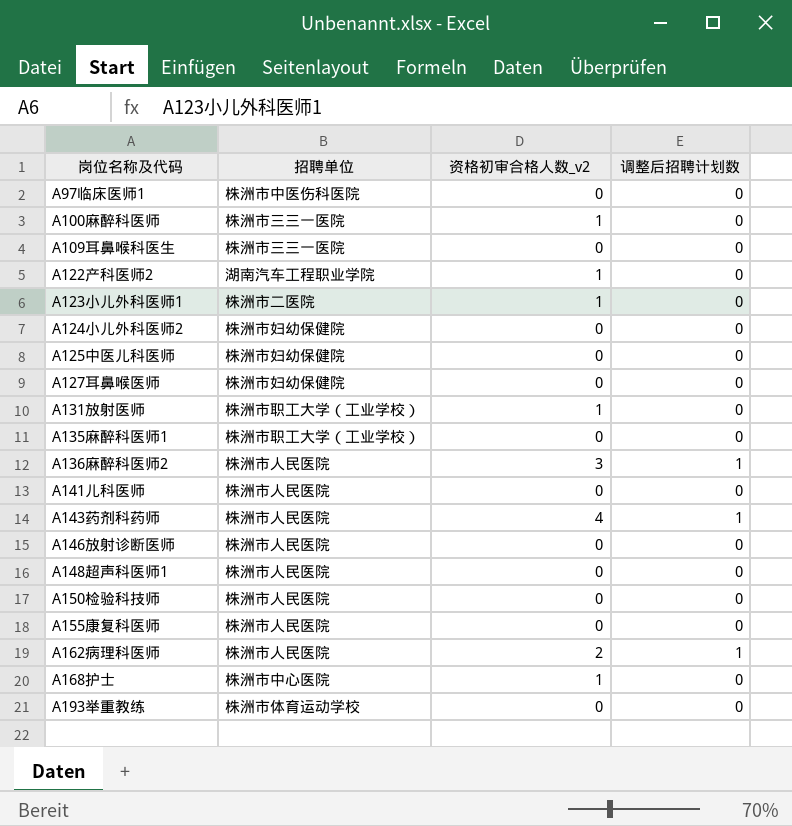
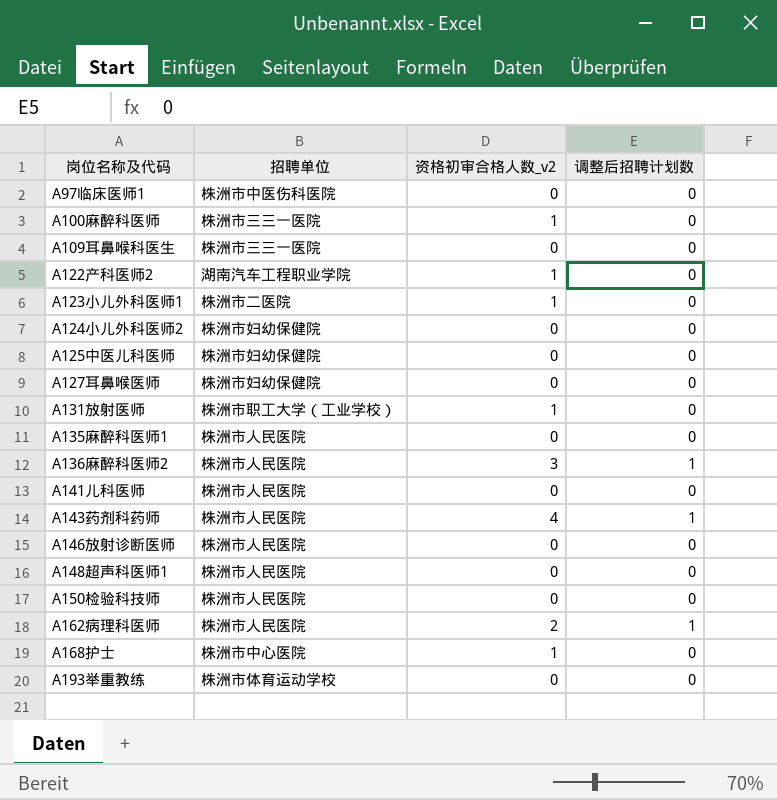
row A155康复科医师: 株洲市人民医院 | 0 | 0 -> none
A135麻醉科医师1 | 招聘单位: 株洲市职工大学（工业学校） -> 株洲市人民医院

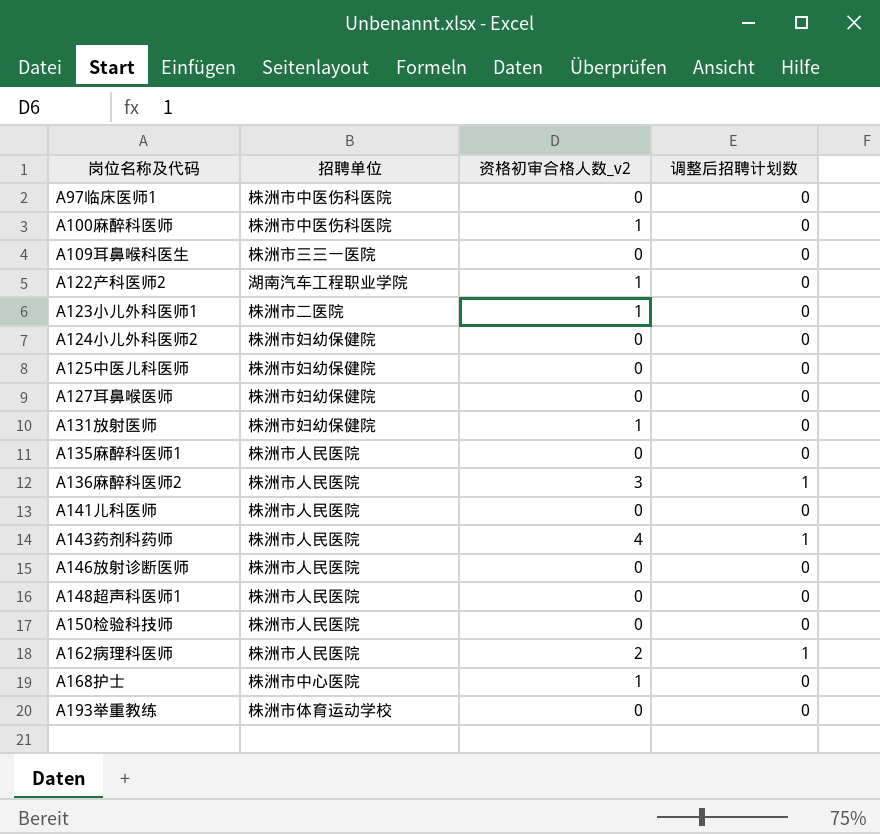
A100麻醉科医师 | 招聘单位: 株洲市三三一医院 -> 株洲市中医伤科医院
A131放射医师 | 招聘单位: 株洲市职工大学（工业学校） -> 株洲市妇幼保健院

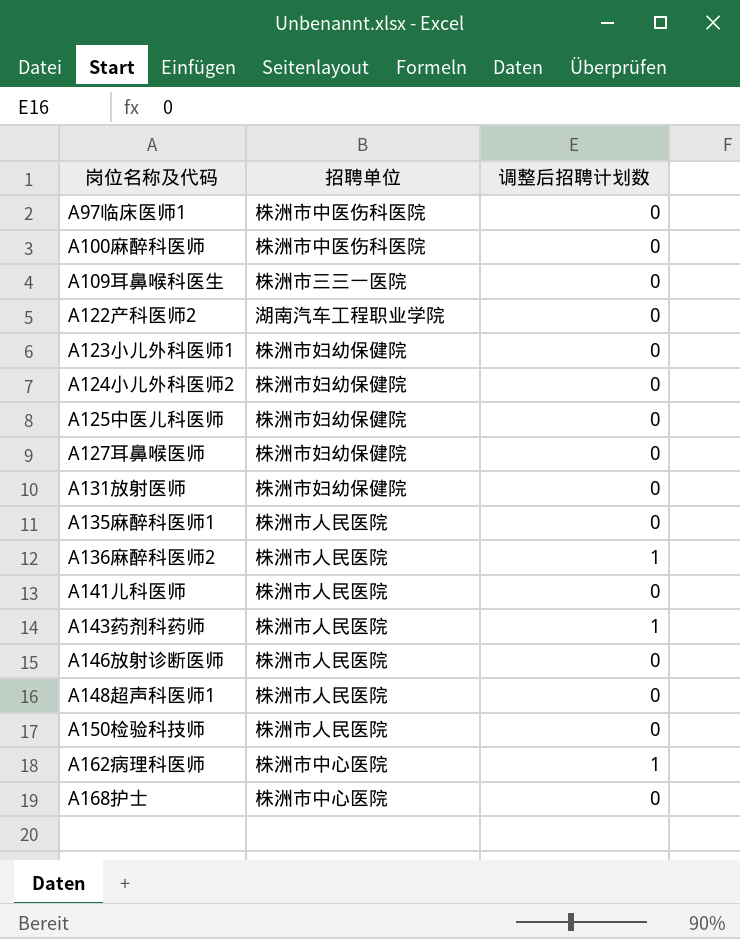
column 资格初审合格人数_v2 | position: 3 -> none
row A193举重教练: 株洲市体育运动学校 | 0 | 0 -> none
A123小儿外科医师1 | 招聘单位: 株洲市二医院 -> 株洲市妇幼保健院
A162病理科医师 | 招聘单位: 株洲市人民医院 -> 株洲市中心医院

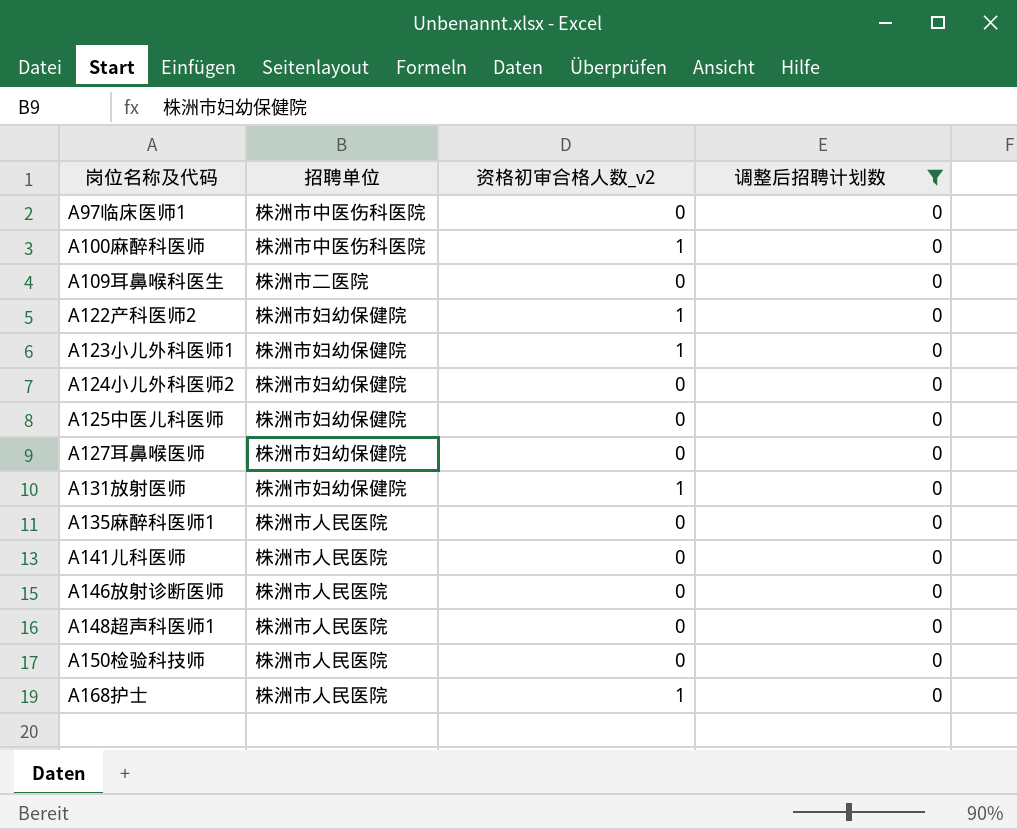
filter: none -> 调整后招聘计划数 = 0
column 资格初审合格人数_v2 | position: none -> 3
A109耳鼻喉科医生 | 招聘单位: 株洲市三三一医院 -> 株洲市二医院
A122产科医师2 | 招聘单位: 湖南汽车工程职业学院 -> 株洲市妇幼保健院
A168护士 | 招聘单位: 株洲市中心医院 -> 株洲市人民医院

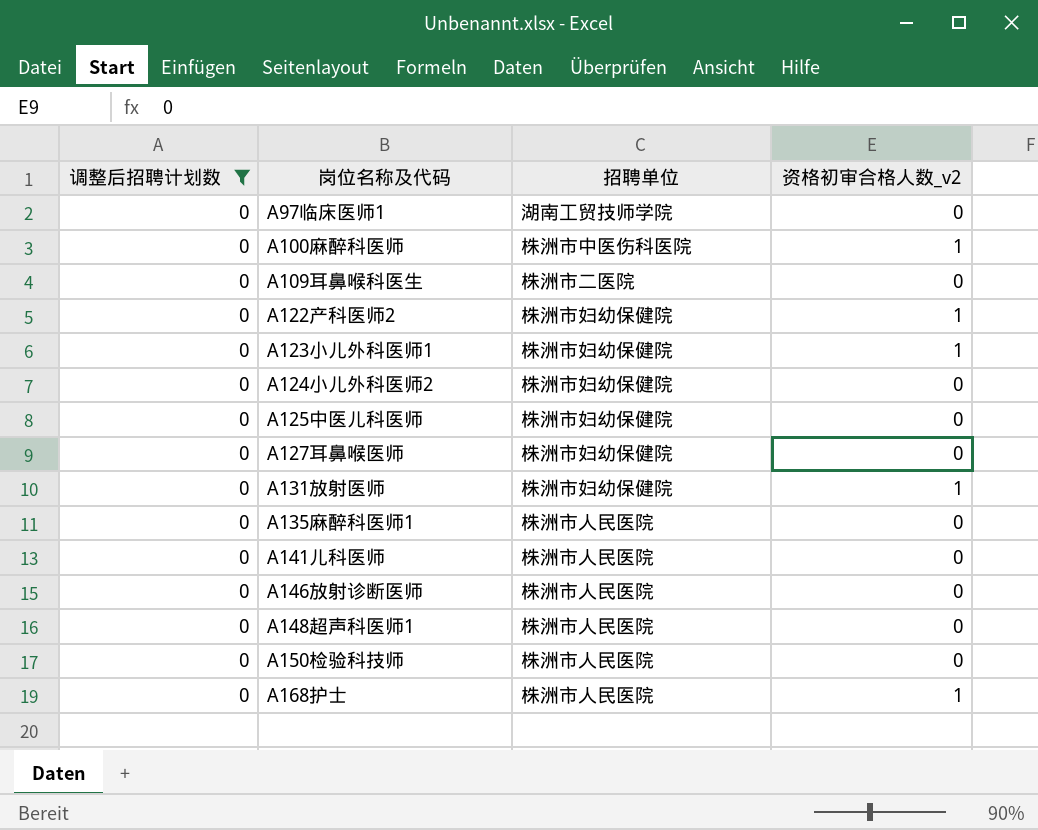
column 调整后招聘计划数 | position: 4 -> 1
A97临床医师1 | 招聘单位: 株洲市中医伤科医院 -> 湖南工贸技师学院

